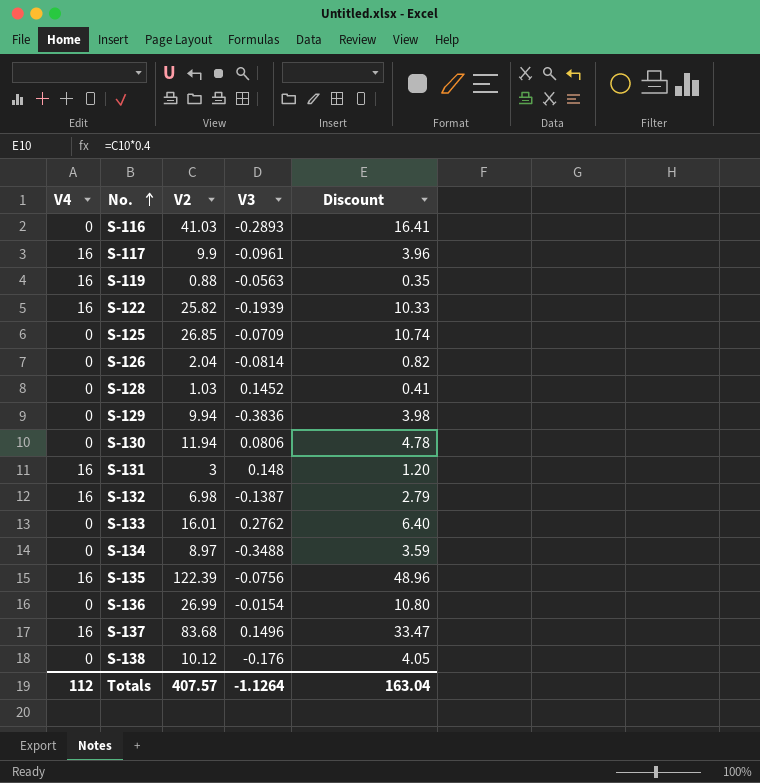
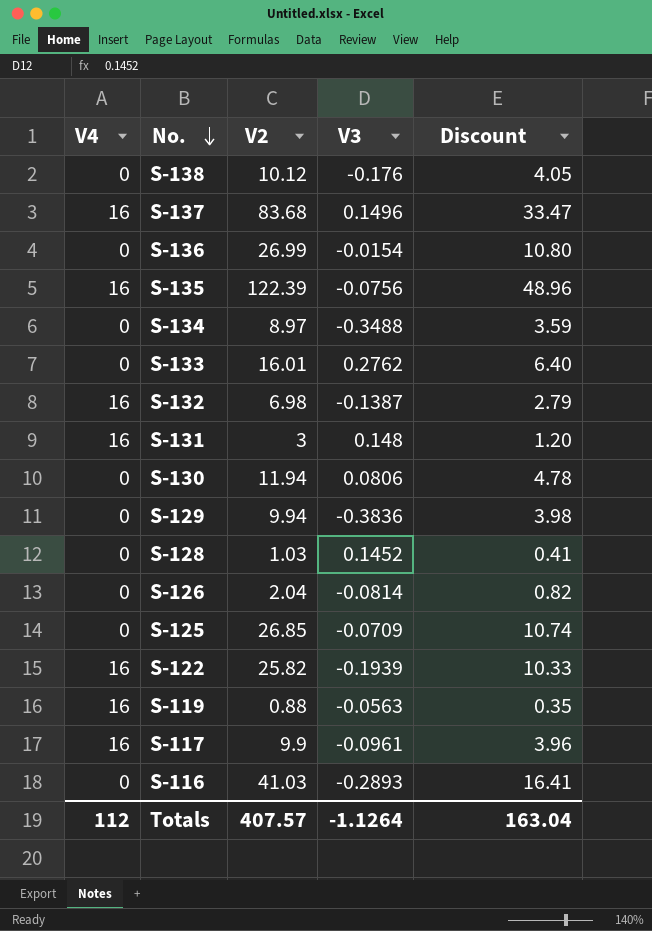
row order: No. ascending -> No. descending

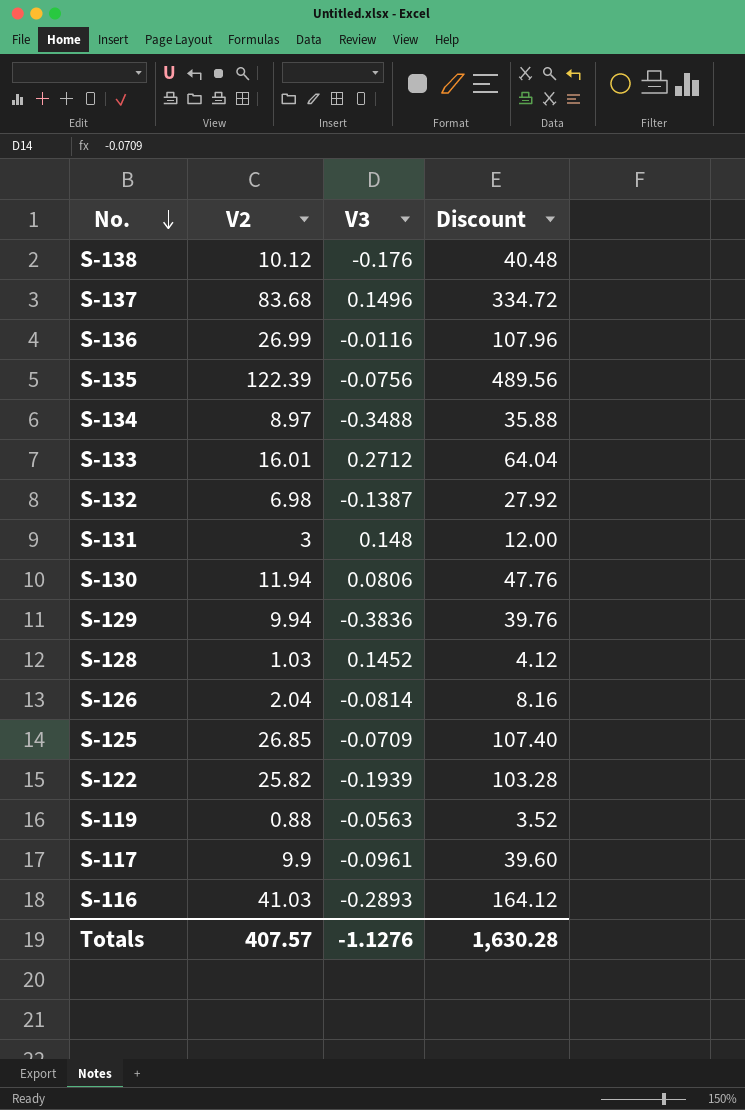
column V4 | position: 1 -> none
column Discount | formula: [V2] * 0.4 -> [V2] * 4
S-136 | V3: -0.0154 -> -0.0116
S-133 | V3: 0.2762 -> 0.2712
Totals | V3: -1.1264 -> -1.1276
Totals | Discount: 163.04 -> 1,630.28

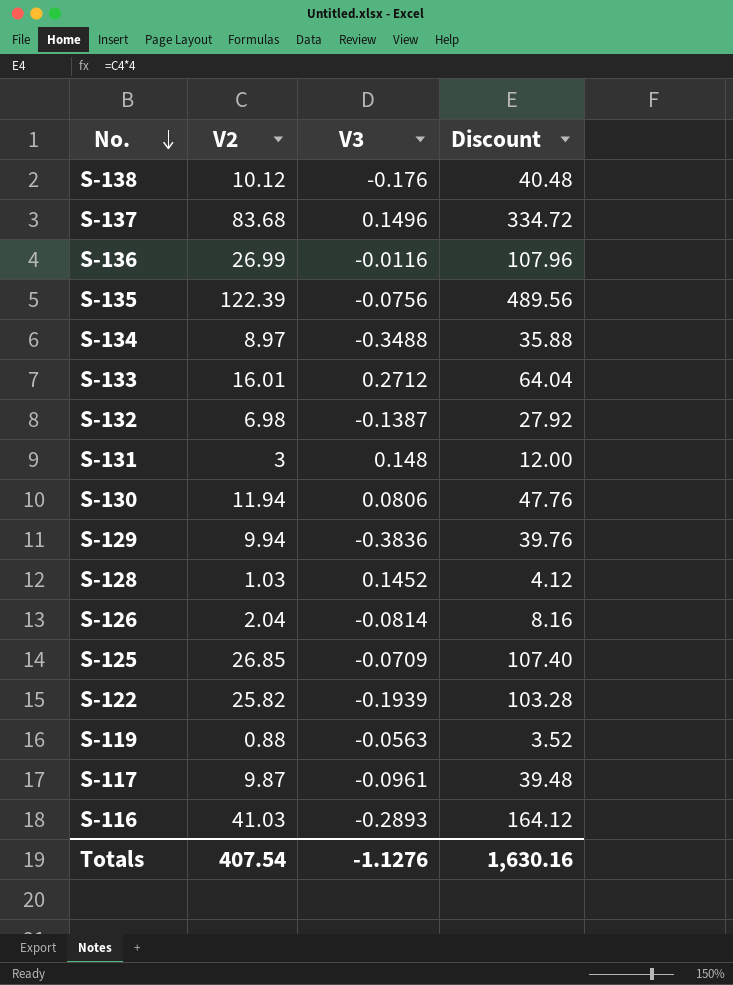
S-117 | V2: 9.9 -> 9.87
S-117 | Discount: 39.60 -> 39.48
Totals | V2: 407.57 -> 407.54
Totals | Discount: 1,630.28 -> 1,630.16

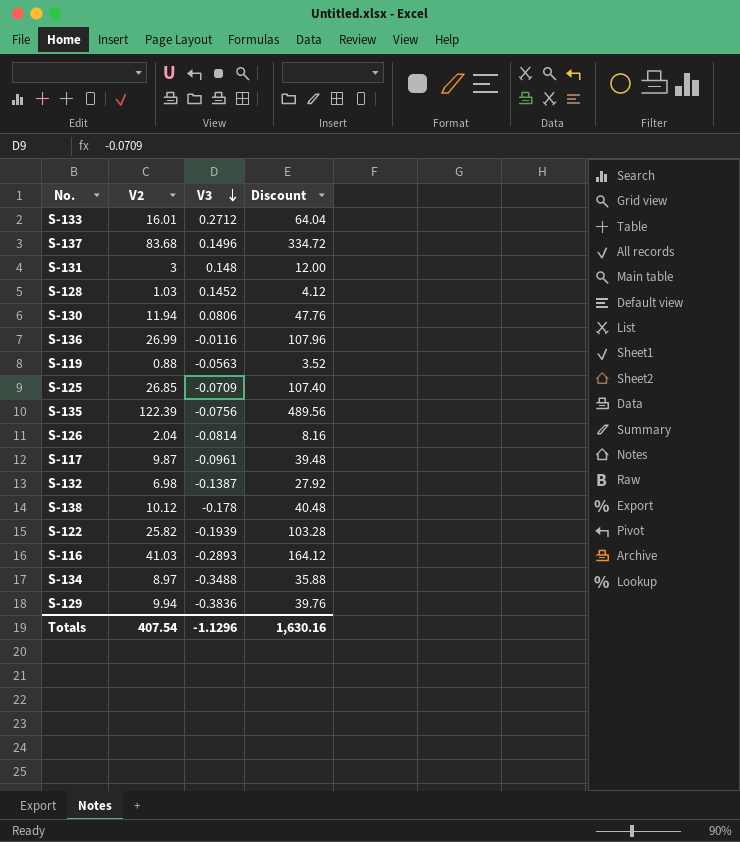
row order: No. descending -> V3 descending
S-138 | V3: -0.176 -> -0.178
Totals | V3: -1.1276 -> -1.1296

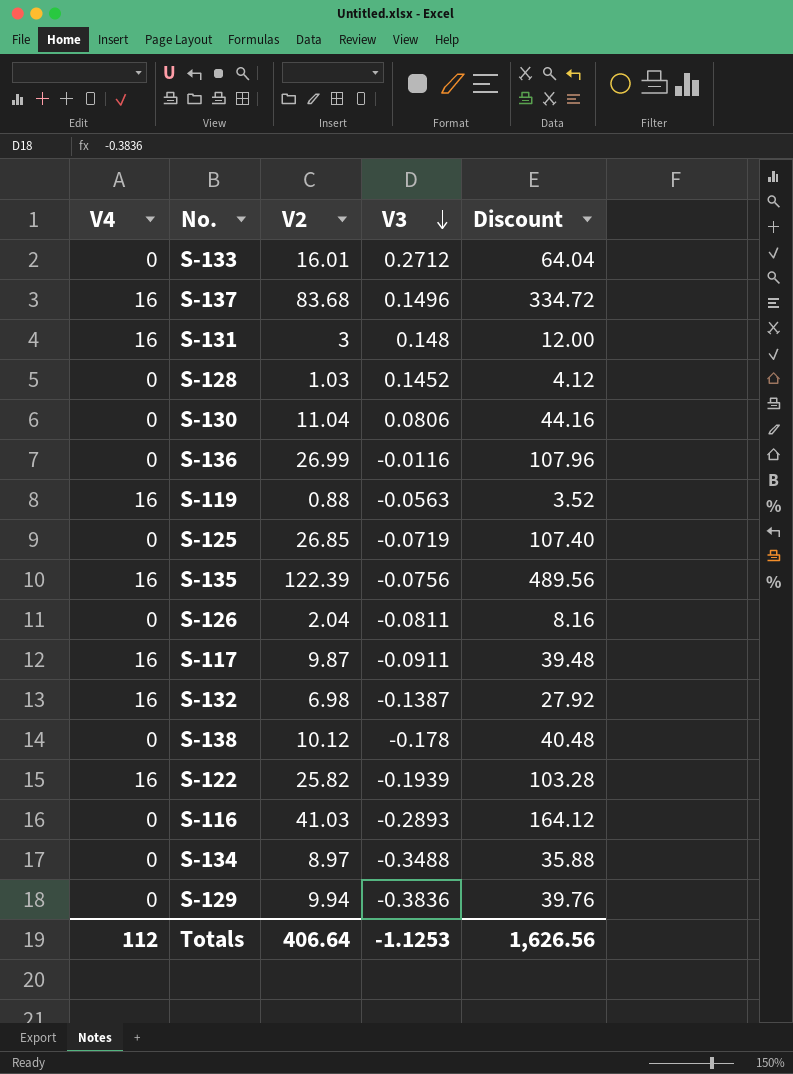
column V4 | position: none -> 1
S-130 | V2: 11.94 -> 11.04
S-130 | Discount: 47.76 -> 44.16
S-125 | V3: -0.0709 -> -0.0719
S-126 | V3: -0.0814 -> -0.0811
S-117 | V3: -0.0961 -> -0.0911
Totals | V2: 407.54 -> 406.64
Totals | V3: -1.1296 -> -1.1253
Totals | Discount: 1,630.16 -> 1,626.56

